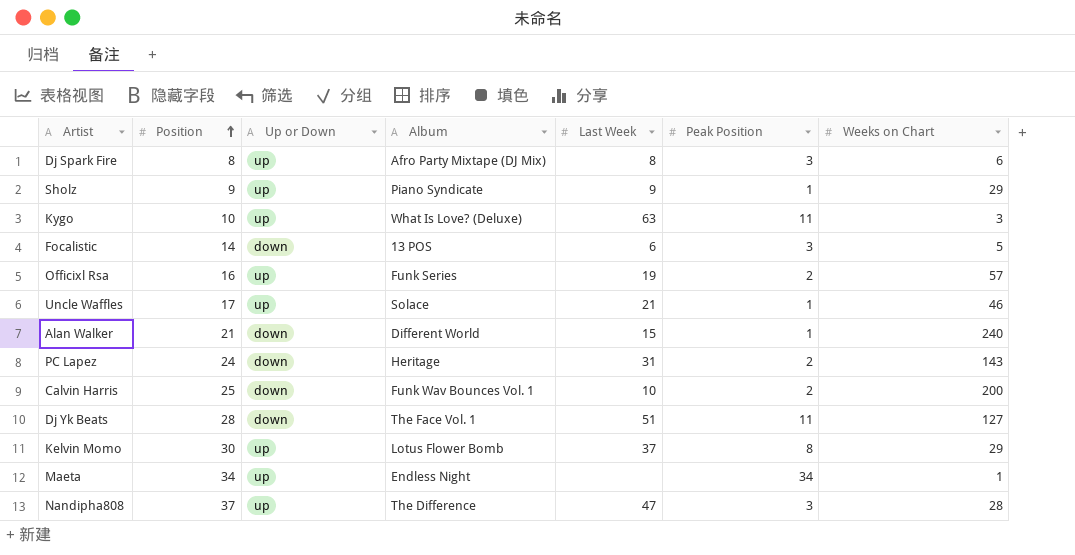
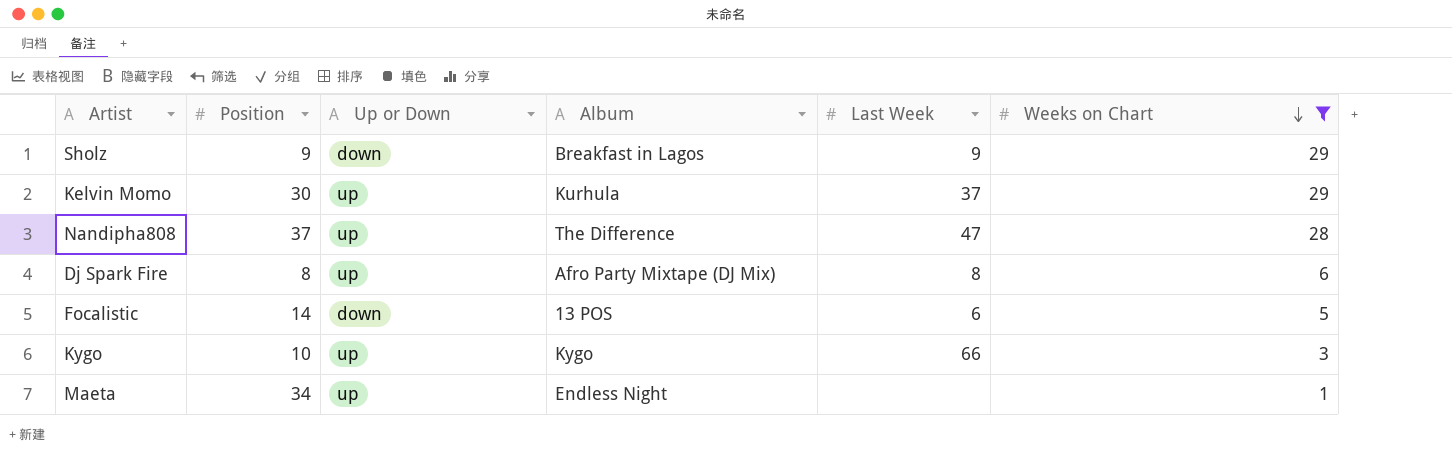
filter: none -> Weeks on Chart <= 29
row order: Position ascending -> Weeks on Chart descending
column Peak Position | position: 6 -> none
Sholz | Up or Down: up -> down
Sholz | Album: Piano Syndicate -> Breakfast in Lagos
Kelvin Momo | Album: Lotus Flower Bomb -> Kurhula
Kygo | Album: What Is Love? (Deluxe) -> Kygo
Kygo | Last Week: 63 -> 66

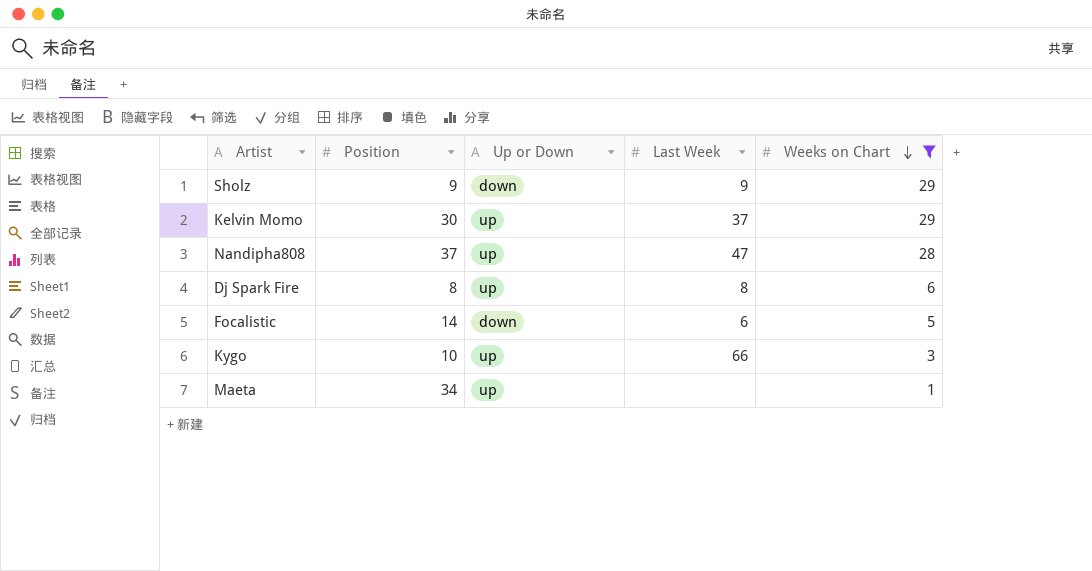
column Album | position: 4 -> none

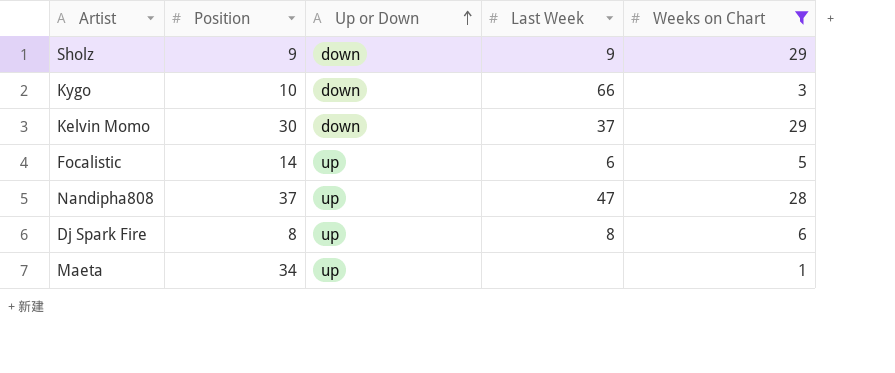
row order: Weeks on Chart descending -> Up or Down ascending
Kygo | Up or Down: up -> down
Kelvin Momo | Up or Down: up -> down
Focalistic | Up or Down: down -> up

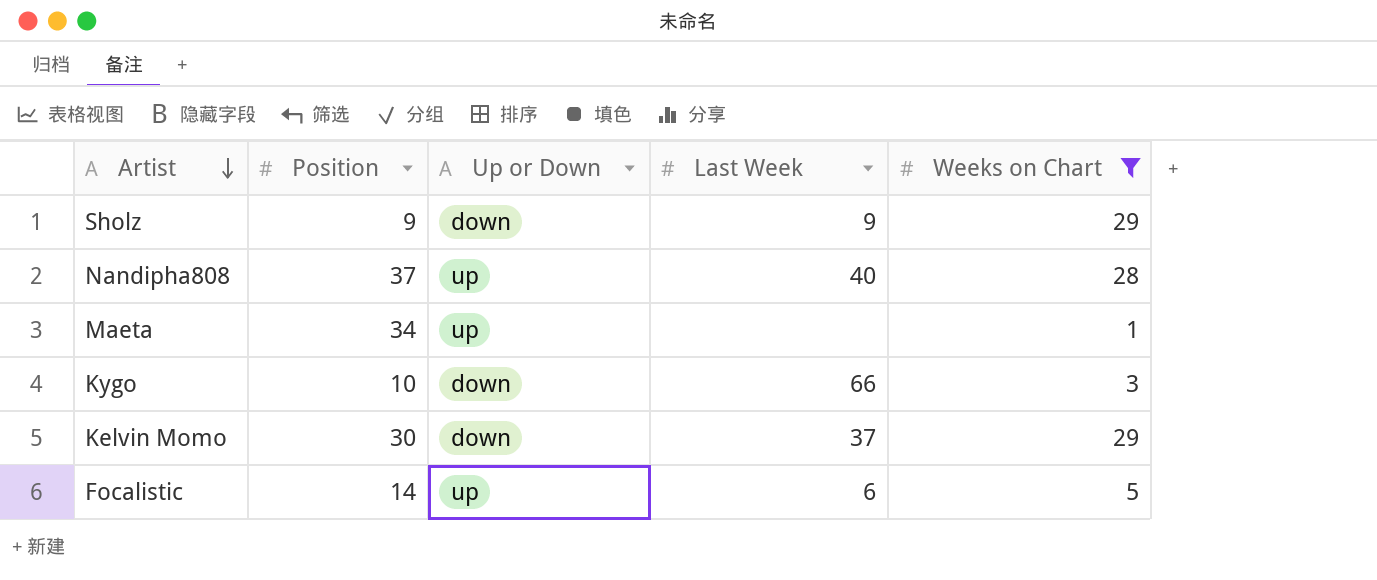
row order: Up or Down ascending -> Artist descending
row Dj Spark Fire: 8 | up | 8 | 6 -> none
Nandipha808 | Last Week: 47 -> 40

